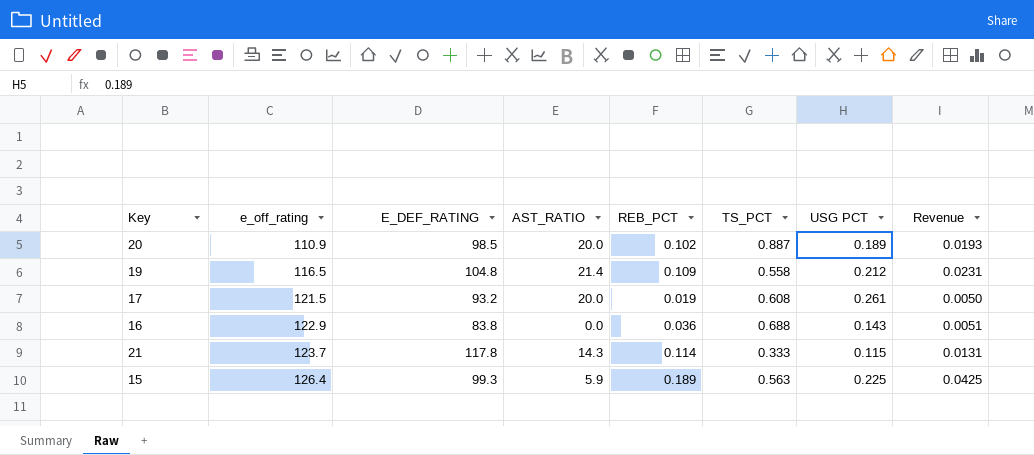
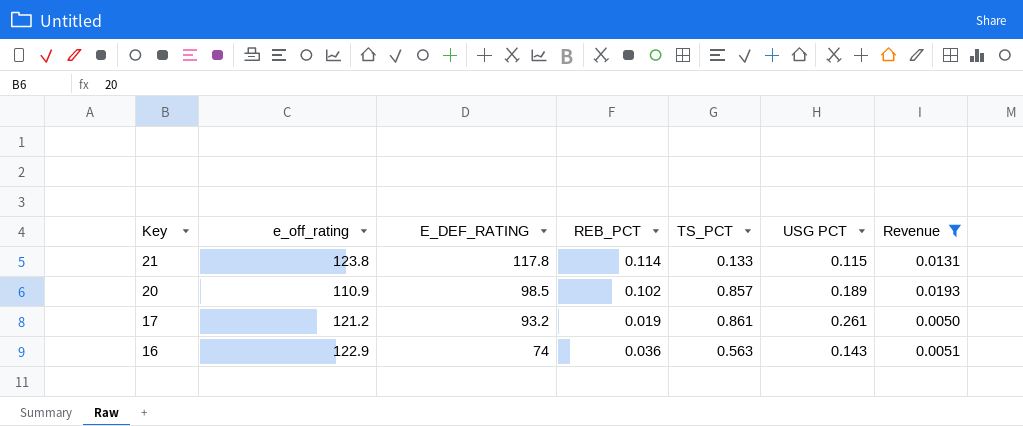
filter: none -> Revenue <= 0.0193
row order: e_off_rating ascending -> Key descending
column AST_RATIO | position: 4 -> none
21 | e_off_rating: 123.7 -> 123.8
21 | TS_PCT: 0.333 -> 0.133
20 | TS_PCT: 0.887 -> 0.857
17 | e_off_rating: 121.5 -> 121.2
17 | TS_PCT: 0.608 -> 0.861
16 | E_DEF_RATING: 83.8 -> 74
16 | TS_PCT: 0.688 -> 0.563

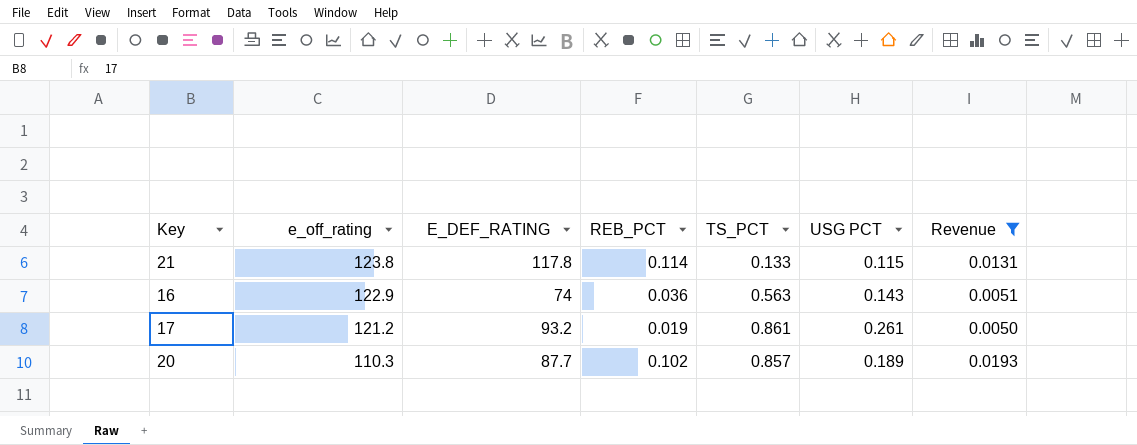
row order: Key descending -> e_off_rating descending
20 | e_off_rating: 110.9 -> 110.3
20 | E_DEF_RATING: 98.5 -> 87.7

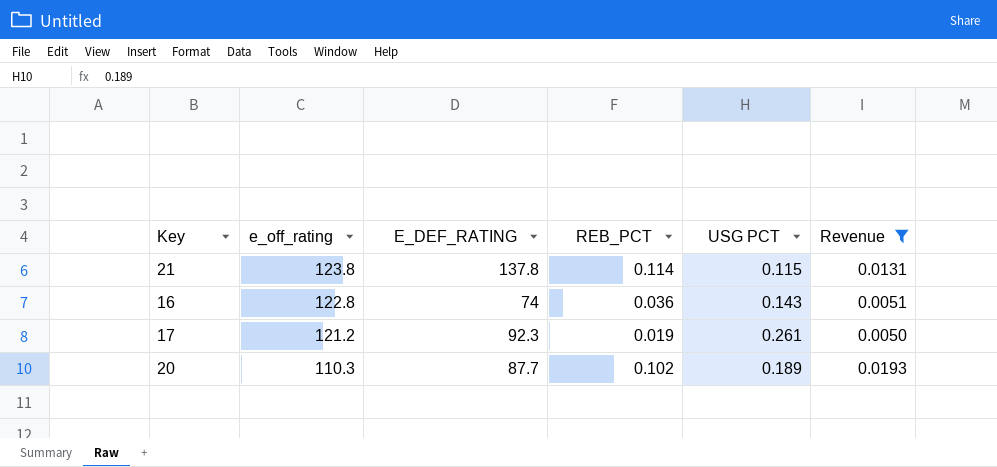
column TS_PCT | position: 5 -> none
21 | E_DEF_RATING: 117.8 -> 137.8
16 | e_off_rating: 122.9 -> 122.8
17 | E_DEF_RATING: 93.2 -> 92.3

